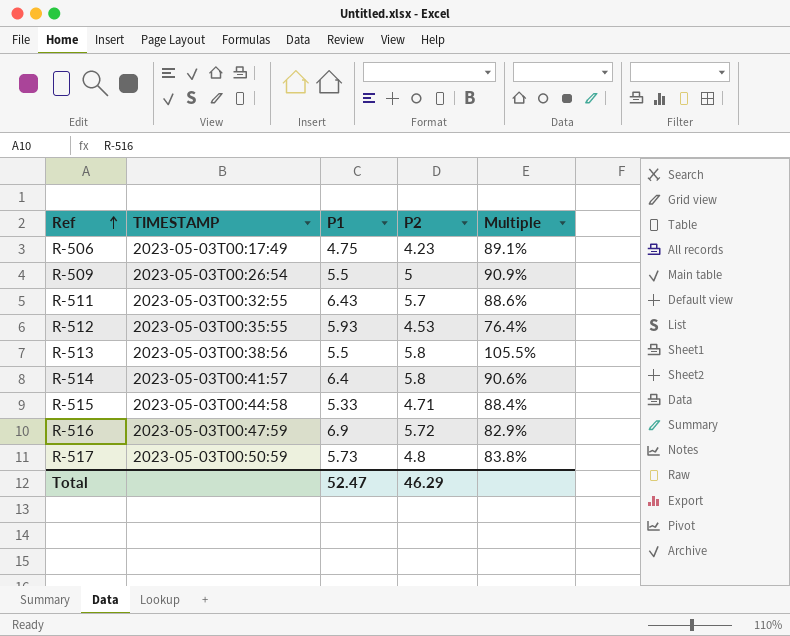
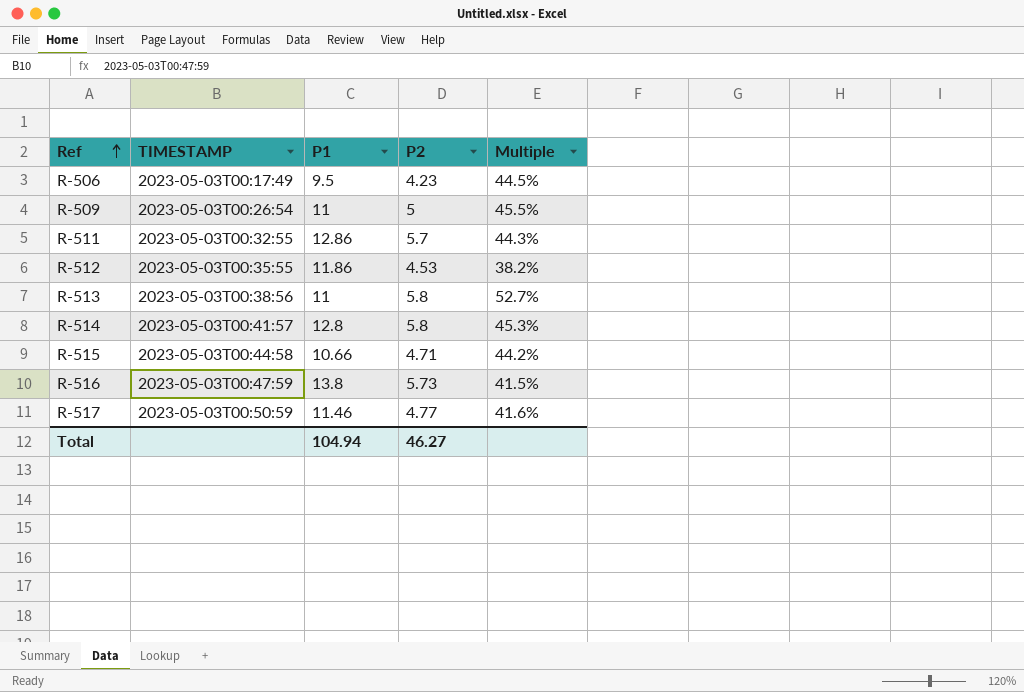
R-506 | P1: 4.75 -> 9.5
R-506 | Multiple: 89.1% -> 44.5%
R-509 | P1: 5.5 -> 11
R-509 | Multiple: 90.9% -> 45.5%
R-511 | P1: 6.43 -> 12.86
R-511 | Multiple: 88.6% -> 44.3%
R-512 | P1: 5.93 -> 11.86
R-512 | Multiple: 76.4% -> 38.2%
R-513 | P1: 5.5 -> 11
R-513 | Multiple: 105.5% -> 52.7%
R-514 | P1: 6.4 -> 12.8
R-514 | Multiple: 90.6% -> 45.3%
R-515 | P1: 5.33 -> 10.66
R-515 | Multiple: 88.4% -> 44.2%
R-516 | P1: 6.9 -> 13.8
R-516 | P2: 5.72 -> 5.73
R-516 | Multiple: 82.9% -> 41.5%
R-517 | P1: 5.73 -> 11.46
R-517 | P2: 4.8 -> 4.77
R-517 | Multiple: 83.8% -> 41.6%
Total | P1: 52.47 -> 104.94
Total | P2: 46.29 -> 46.27

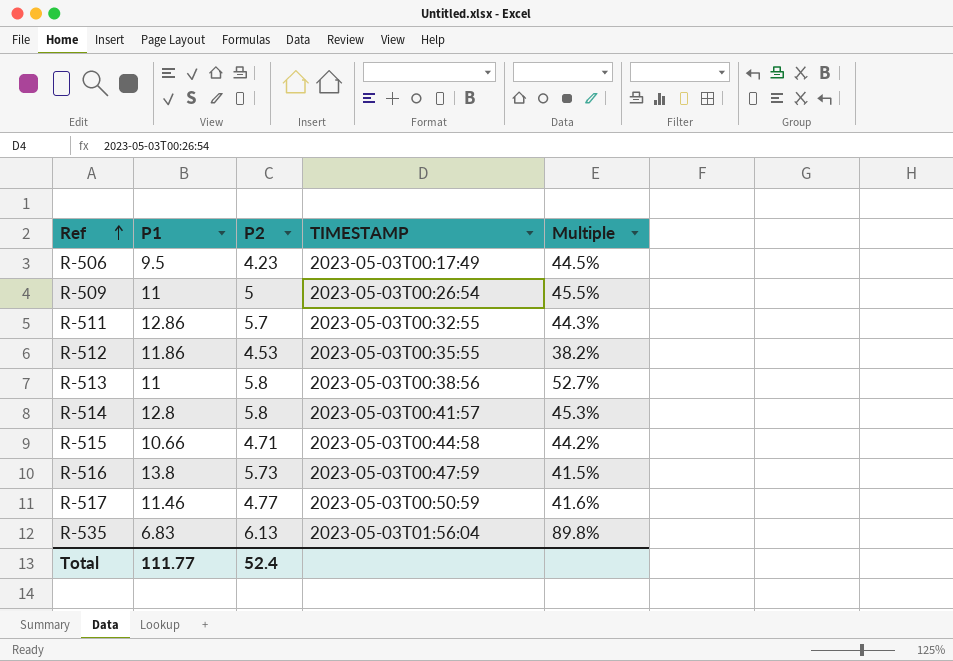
column TIMESTAMP | position: 2 -> 4
row R-535: none -> 6.83 | 6.13 | 2023-05-03T01:56:04 | 89.8%
Total | P1: 104.94 -> 111.77
Total | P2: 46.27 -> 52.4

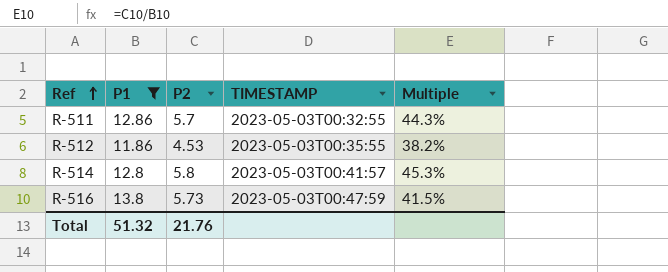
filter: none -> P1 >= 11.86
Total | P1: 111.77 -> 51.32
Total | P2: 52.4 -> 21.76

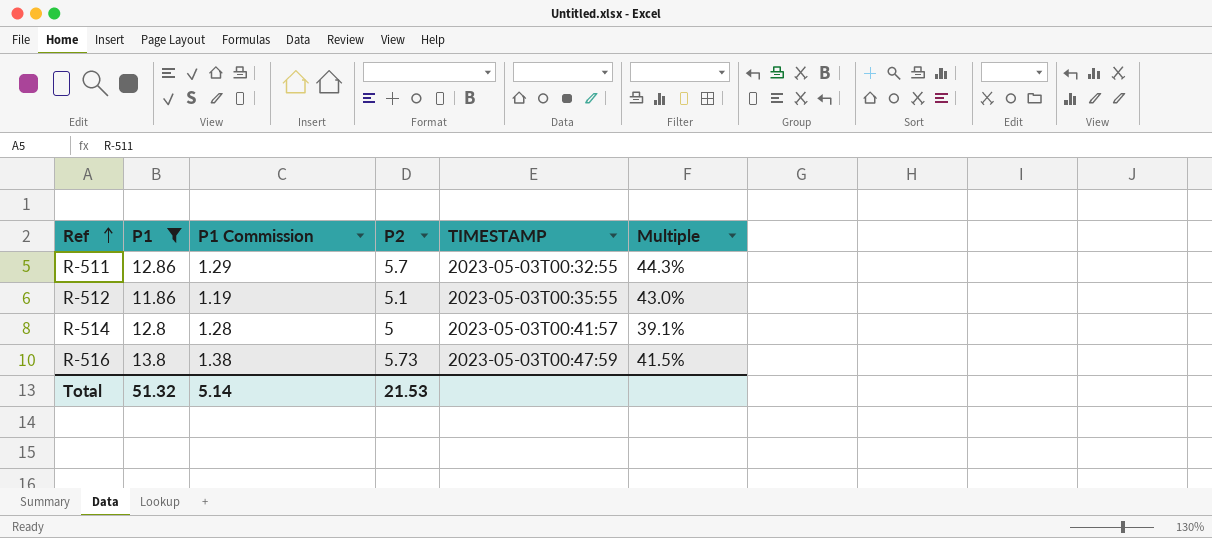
column P1 Commission | formula: none -> [P1] * 0.1
R-512 | P2: 4.53 -> 5.1
R-512 | Multiple: 38.2% -> 43.0%
R-514 | P2: 5.8 -> 5
R-514 | Multiple: 45.3% -> 39.1%
Total | P2: 21.76 -> 21.53

